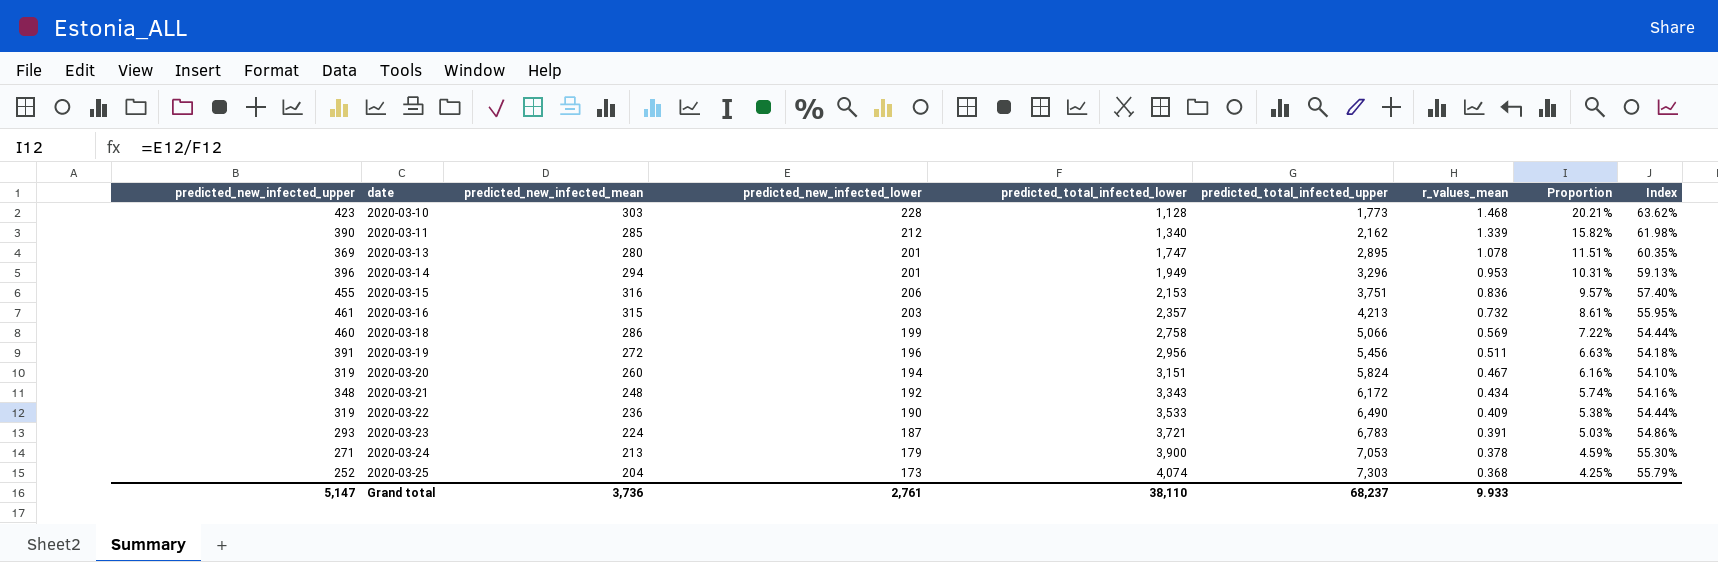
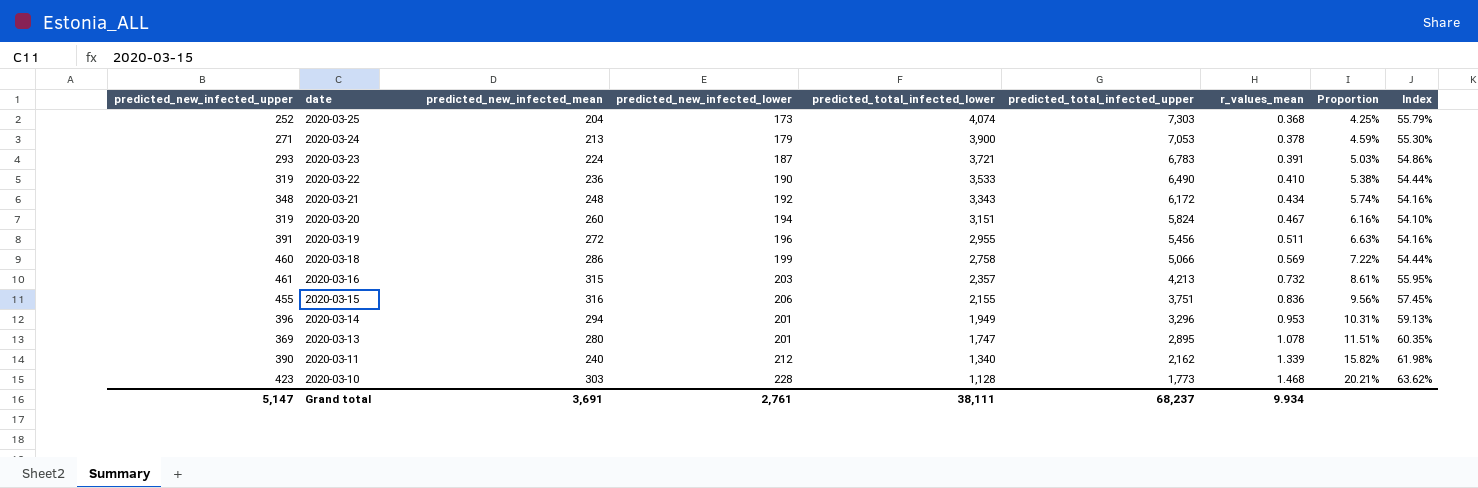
row order: date ascending -> date descending
2020-03-22 | r_values_mean: 0.409 -> 0.410
2020-03-19 | predicted_total_infected_lower: 2,956 -> 2,955
2020-03-19 | Index: 54.18% -> 54.16%
2020-03-15 | predicted_total_infected_lower: 2,153 -> 2,155
2020-03-15 | Proportion: 9.57% -> 9.56%
2020-03-15 | Index: 57.40% -> 57.45%
2020-03-11 | predicted_new_infected_mean: 285 -> 240
Grand total | predicted_new_infected_mean: 3,736 -> 3,691
Grand total | predicted_total_infected_lower: 38,110 -> 38,111
Grand total | r_values_mean: 9.933 -> 9.934

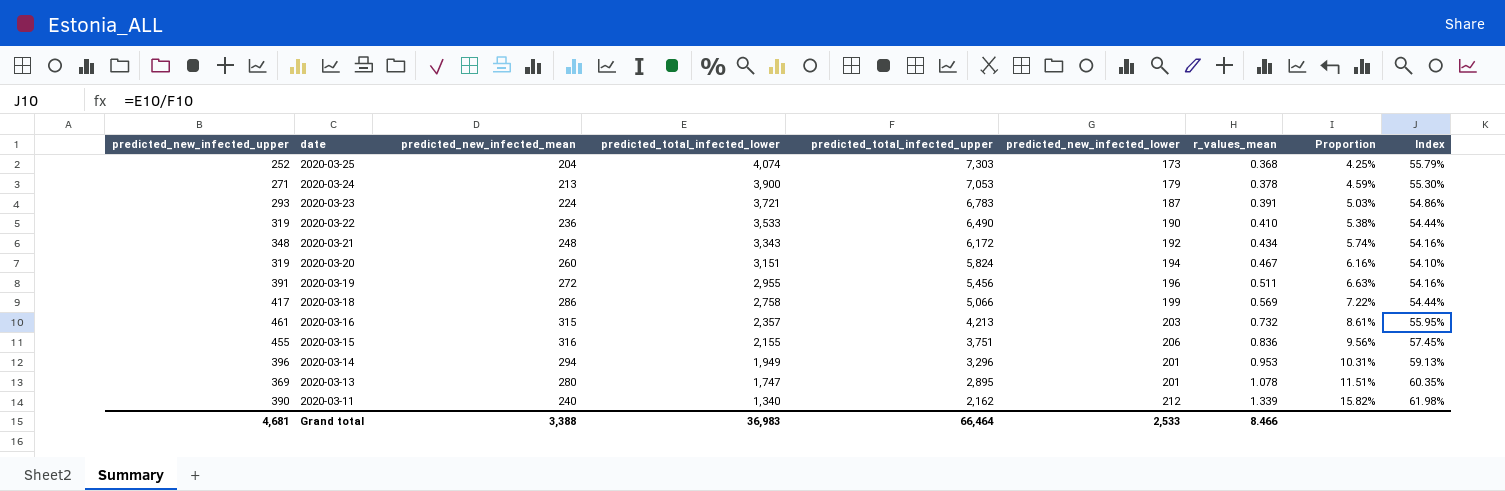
column predicted_new_infected_lower | position: 4 -> 6
row 2020-03-10: 423 | 303 | 228 | 1,128 | 1,773 | 1.468 | 20.21% | 63.62% -> none
2020-03-18 | predicted_new_infected_upper: 460 -> 417
Grand total | predicted_new_infected_upper: 5,147 -> 4,681
Grand total | predicted_new_infected_mean: 3,691 -> 3,388
Grand total | predicted_total_infected_lower: 38,111 -> 36,983
Grand total | predicted_total_infected_upper: 68,237 -> 66,464
Grand total | predicted_new_infected_lower: 2,761 -> 2,533
Grand total | r_values_mean: 9.934 -> 8.466

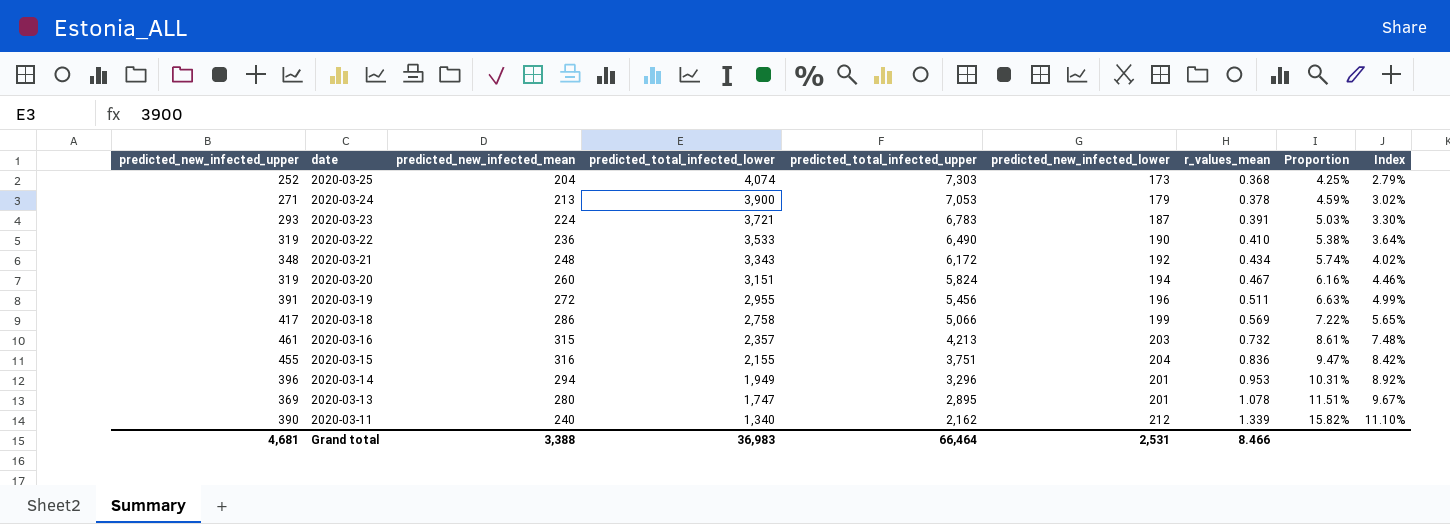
column Index | formula: [predicted_total_infected_lower] / [predicted_total_infected_upper] -> [predicted_new_infected_mean] / [predicted_total_infected_upper]
2020-03-15 | predicted_new_infected_lower: 206 -> 204
2020-03-15 | Proportion: 9.56% -> 9.47%
Grand total | predicted_new_infected_lower: 2,533 -> 2,531

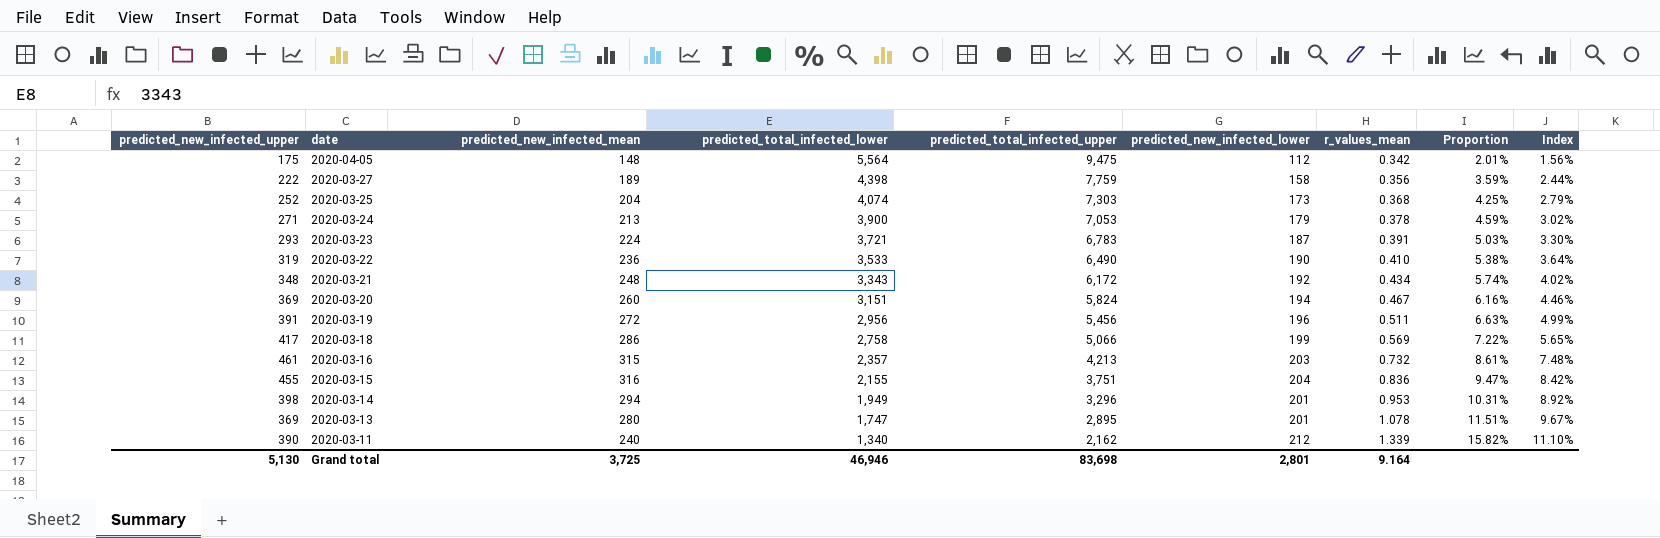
row 2020-04-05: none -> 175 | 148 | 5,564 | 9,475 | 112 | 0.342 | 2.01% | 1.56%
row 2020-03-27: none -> 222 | 189 | 4,398 | 7,759 | 158 | 0.356 | 3.59% | 2.44%
2020-03-20 | predicted_new_infected_upper: 319 -> 369
2020-03-19 | predicted_total_infected_lower: 2,955 -> 2,956
2020-03-14 | predicted_new_infected_upper: 396 -> 398
Grand total | predicted_new_infected_upper: 4,681 -> 5,130
Grand total | predicted_new_infected_mean: 3,388 -> 3,725
Grand total | predicted_total_infected_lower: 36,983 -> 46,946
Grand total | predicted_total_infected_upper: 66,464 -> 83,698
Grand total | predicted_new_infected_lower: 2,531 -> 2,801
Grand total | r_values_mean: 8.466 -> 9.164

